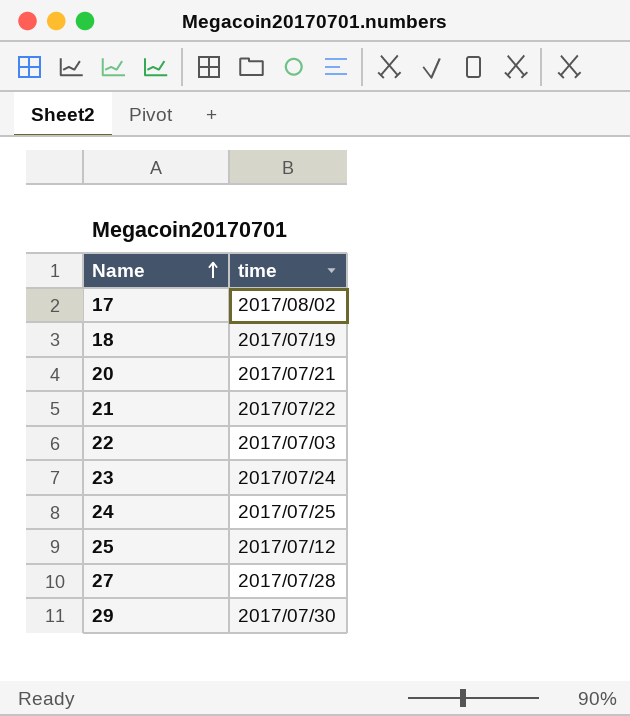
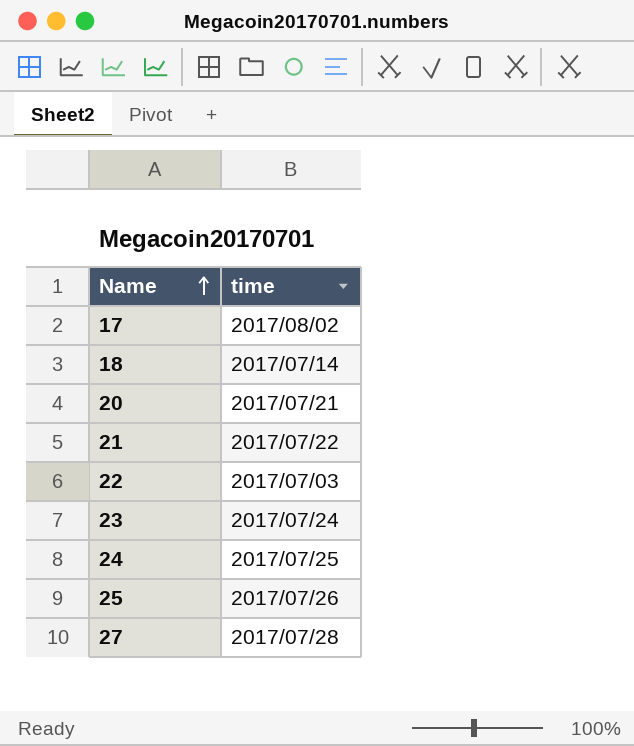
row 29: 2017/07/30 -> none
18 | time: 2017/07/19 -> 2017/07/14
25 | time: 2017/07/12 -> 2017/07/26

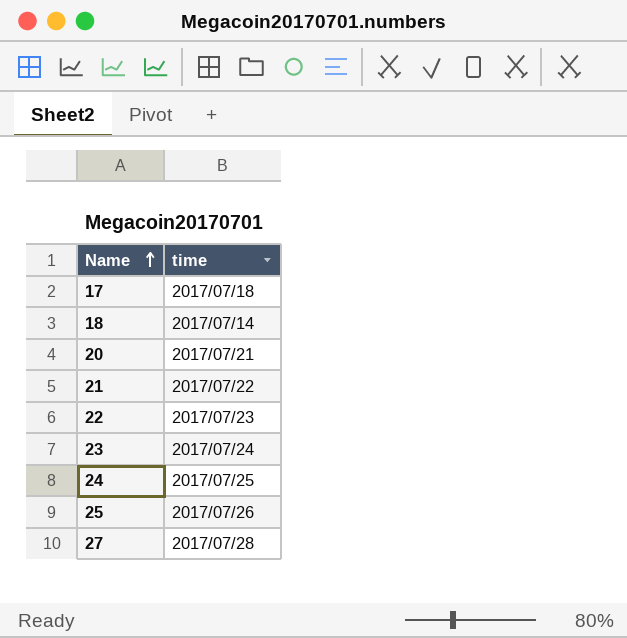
17 | time: 2017/08/02 -> 2017/07/18
22 | time: 2017/07/03 -> 2017/07/23

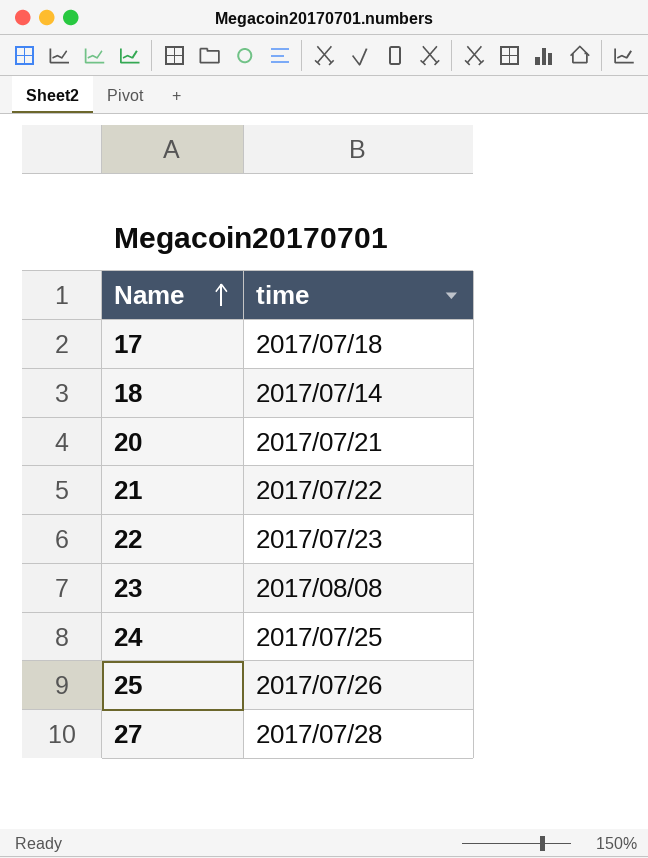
23 | time: 2017/07/24 -> 2017/08/08

